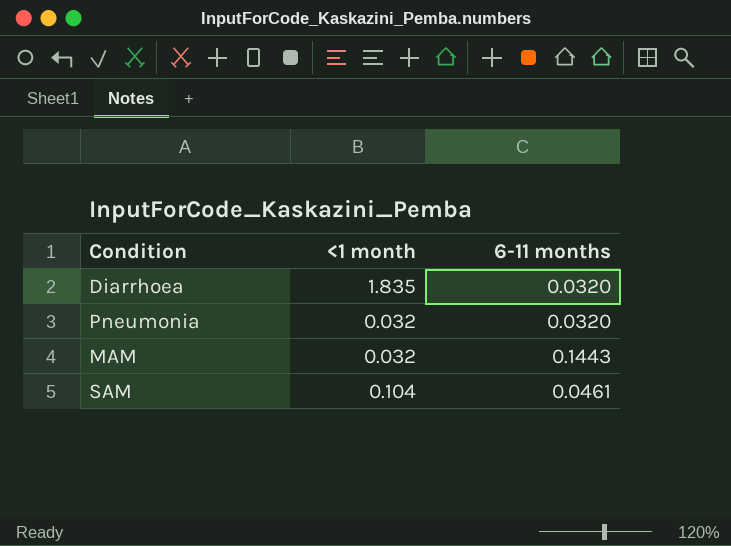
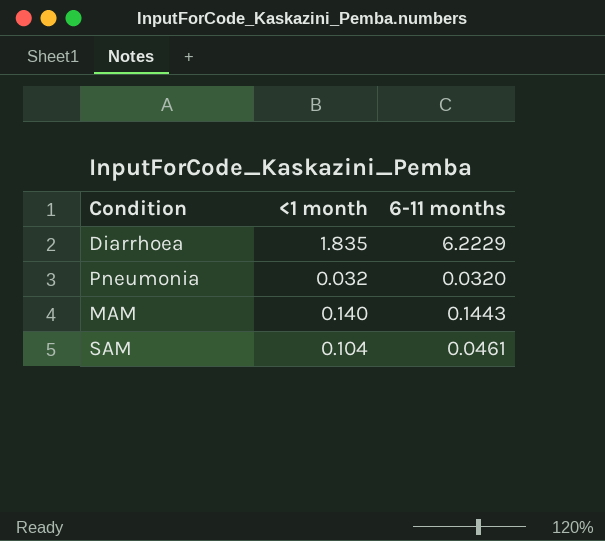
Diarrhoea | 6-11 months: 0.0320 -> 6.2229
MAM | <1 month: 0.032 -> 0.140

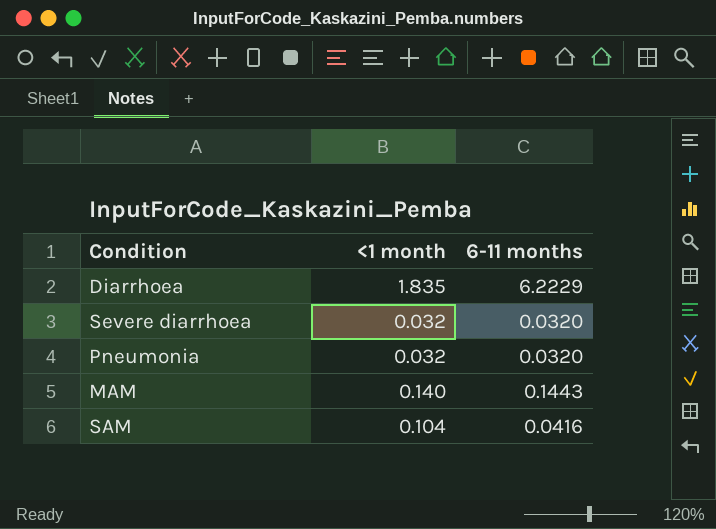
row Severe diarrhoea: none -> 0.032 | 0.0320
SAM | 6-11 months: 0.0461 -> 0.0416

